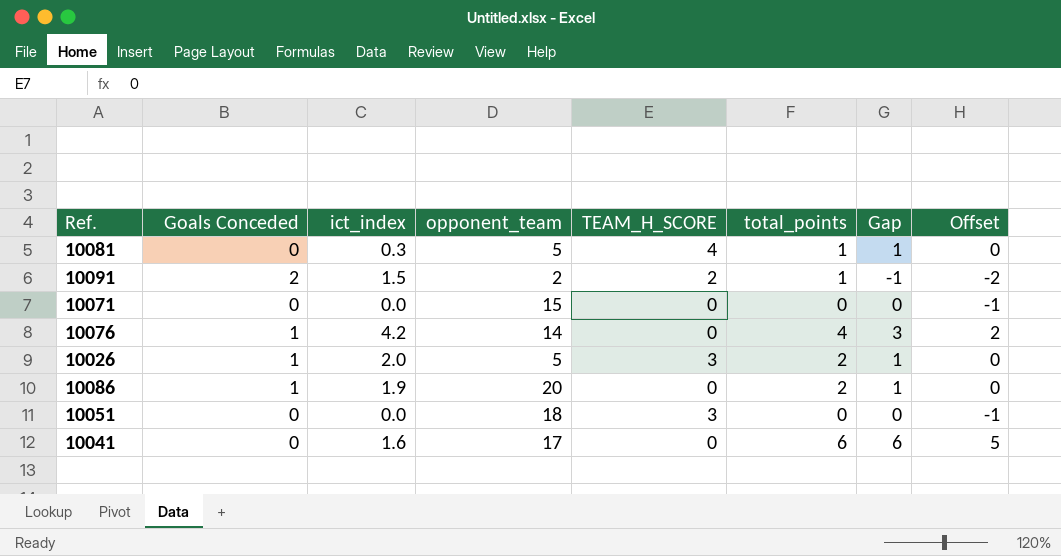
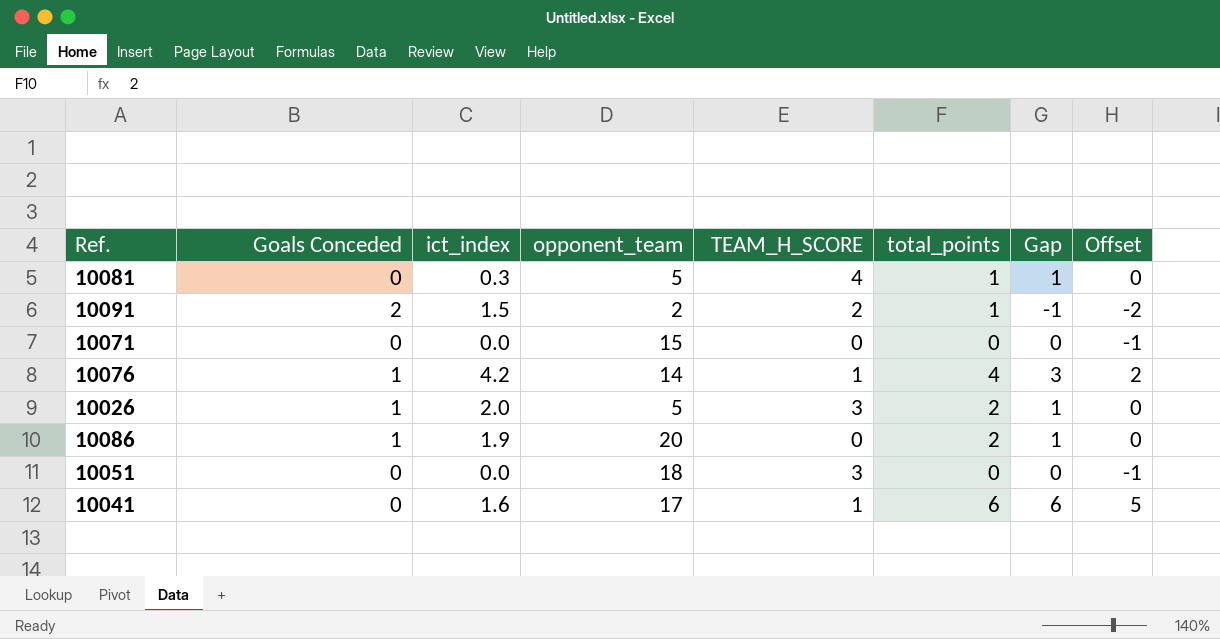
10076 | TEAM_H_SCORE: 0 -> 1
10041 | TEAM_H_SCORE: 0 -> 1

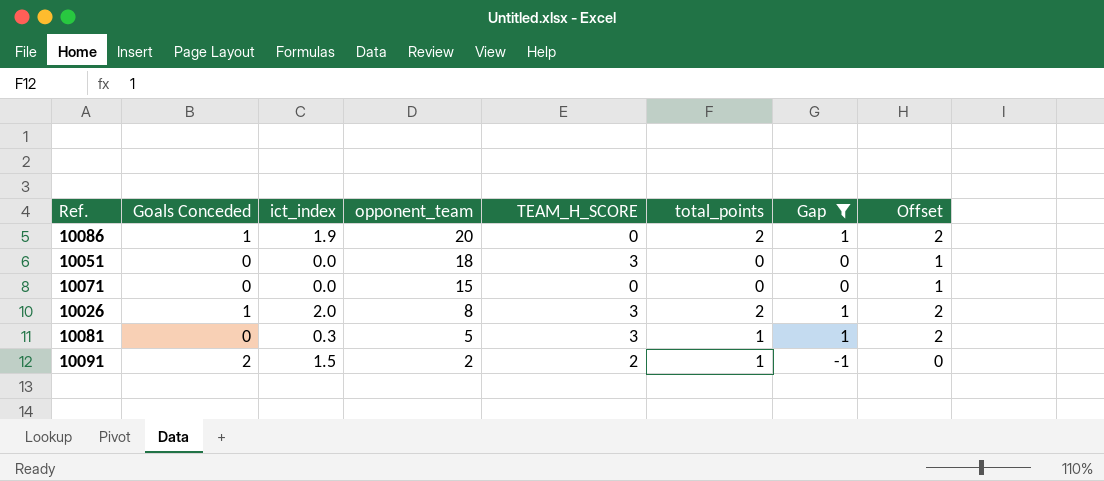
filter: none -> Gap <= 1
row order: none -> opponent_team descending
column Offset | formula: [Gap] - 1 -> [Gap] + 1
10026 | opponent_team: 5 -> 8
10081 | TEAM_H_SCORE: 4 -> 3

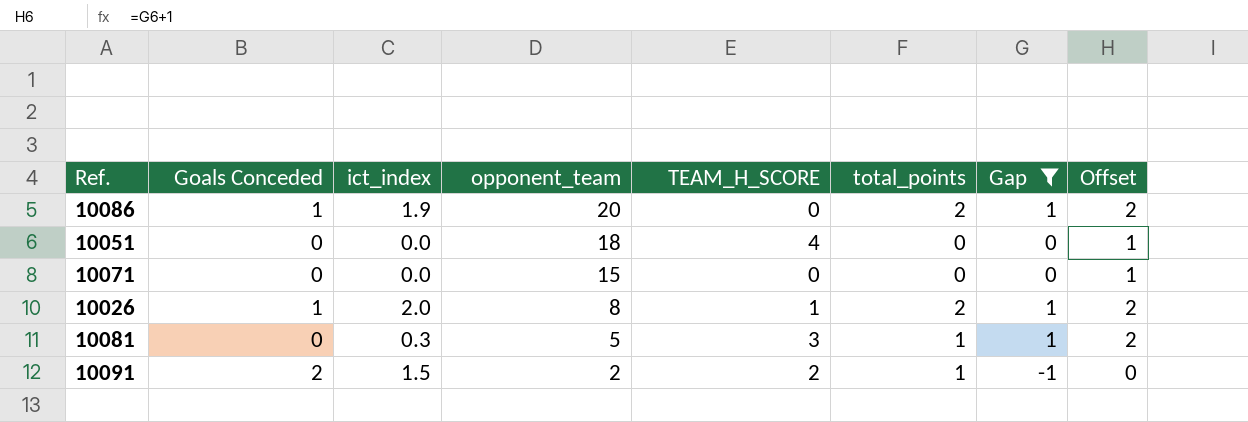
10051 | TEAM_H_SCORE: 3 -> 4
10026 | TEAM_H_SCORE: 3 -> 1

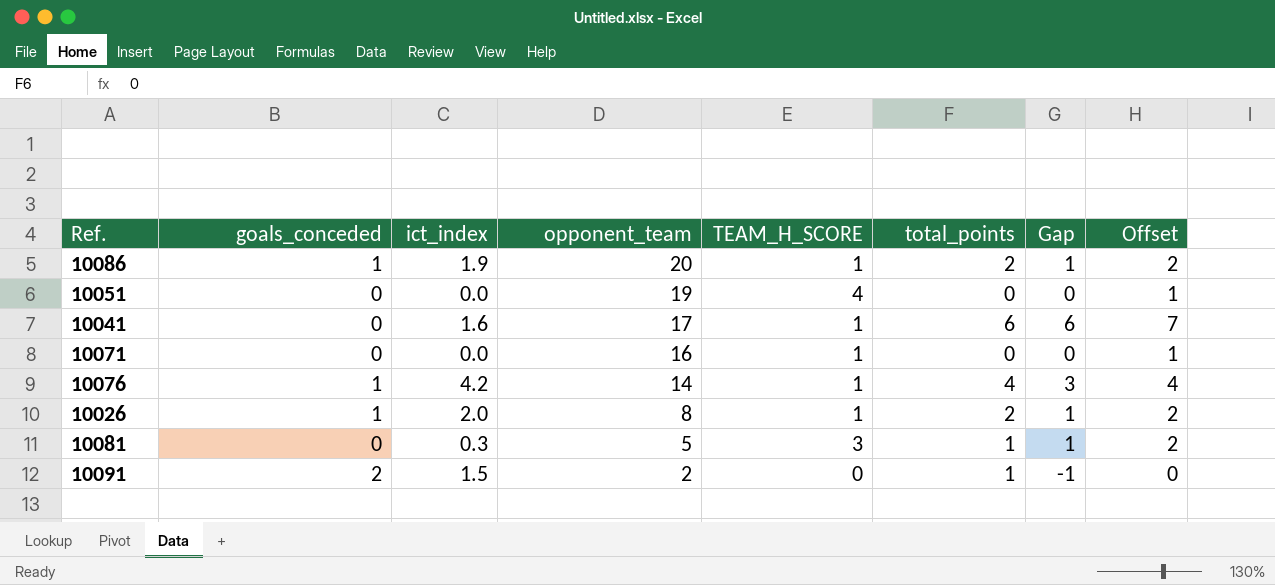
filter: Gap <= 1 -> none
column name: Goals Conceded -> goals_conceded
10086 | TEAM_H_SCORE: 0 -> 1
10051 | opponent_team: 18 -> 19
10071 | opponent_team: 15 -> 16
10071 | TEAM_H_SCORE: 0 -> 1
10091 | TEAM_H_SCORE: 2 -> 0

